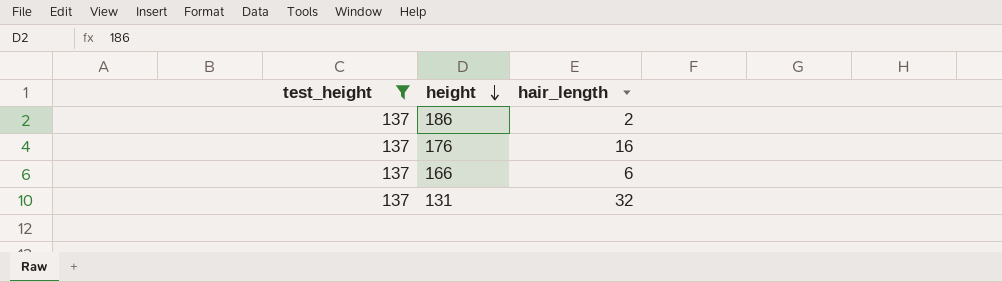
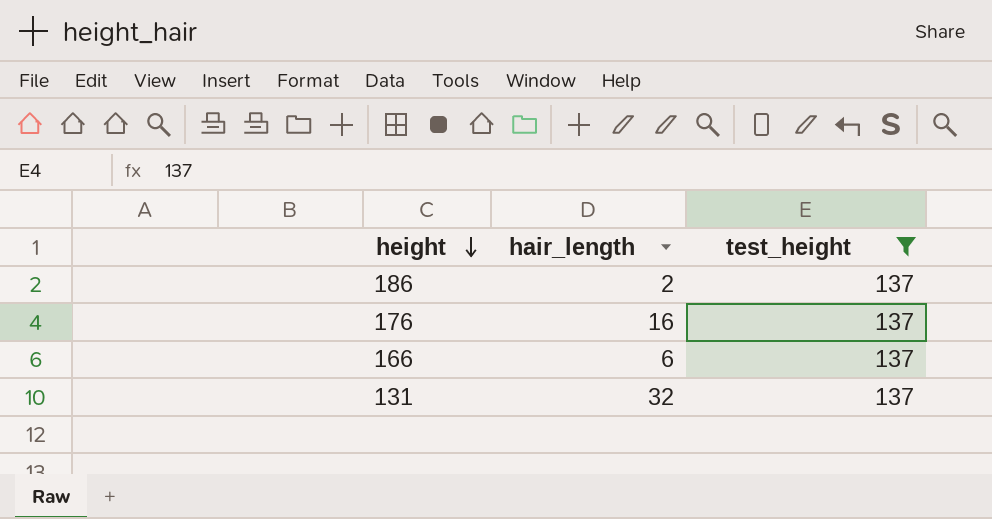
column test_height | position: 1 -> 3

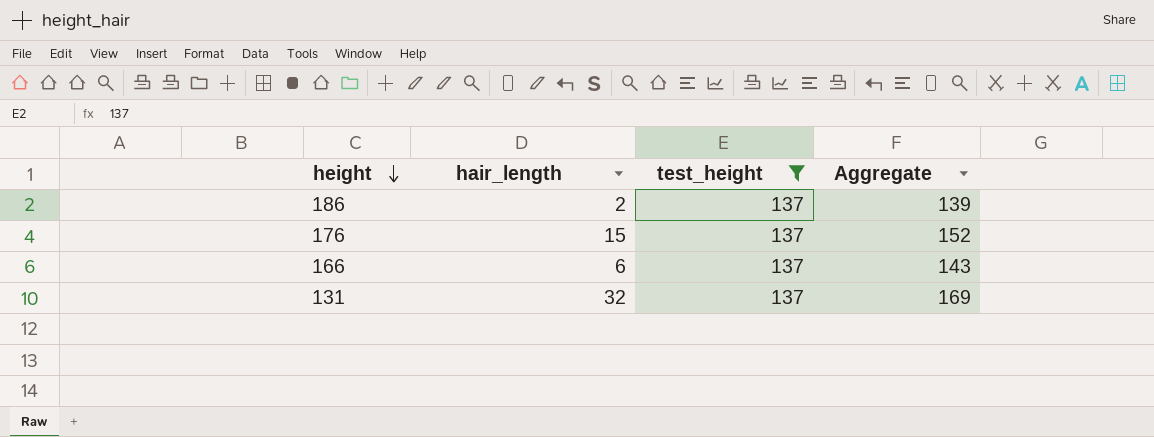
column Aggregate | formula: none -> [hair_length] + [test_height]
176 | hair_length: 16 -> 15

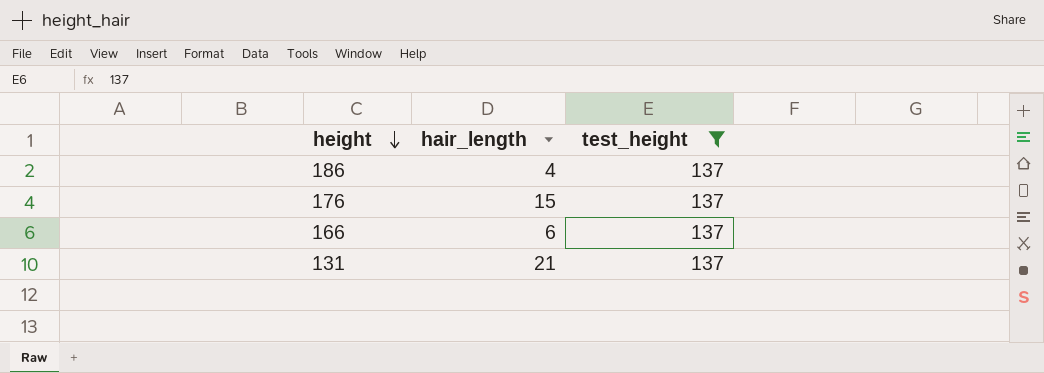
column Aggregate | formula: [hair_length] + [test_height] -> none
186 | hair_length: 2 -> 4
131 | hair_length: 32 -> 21

